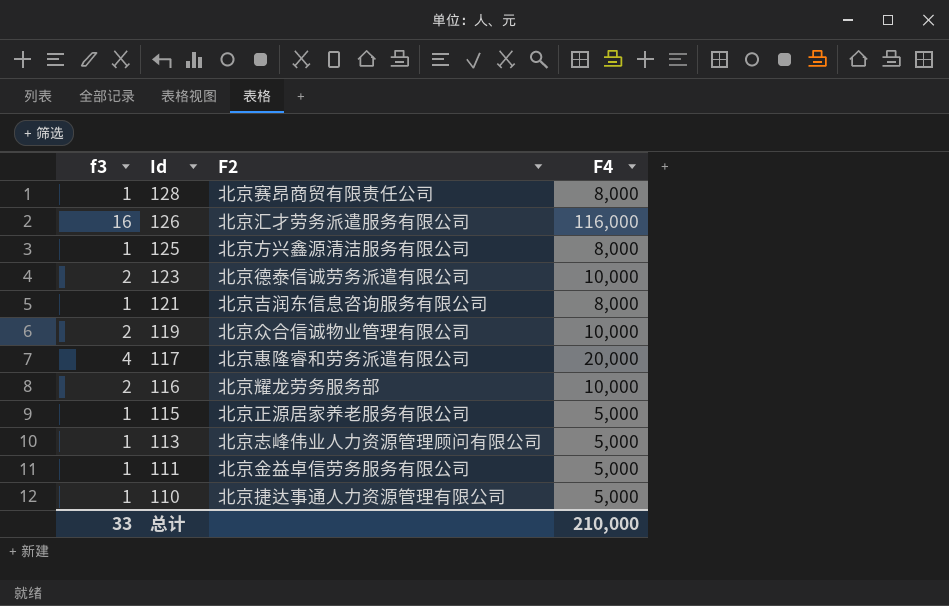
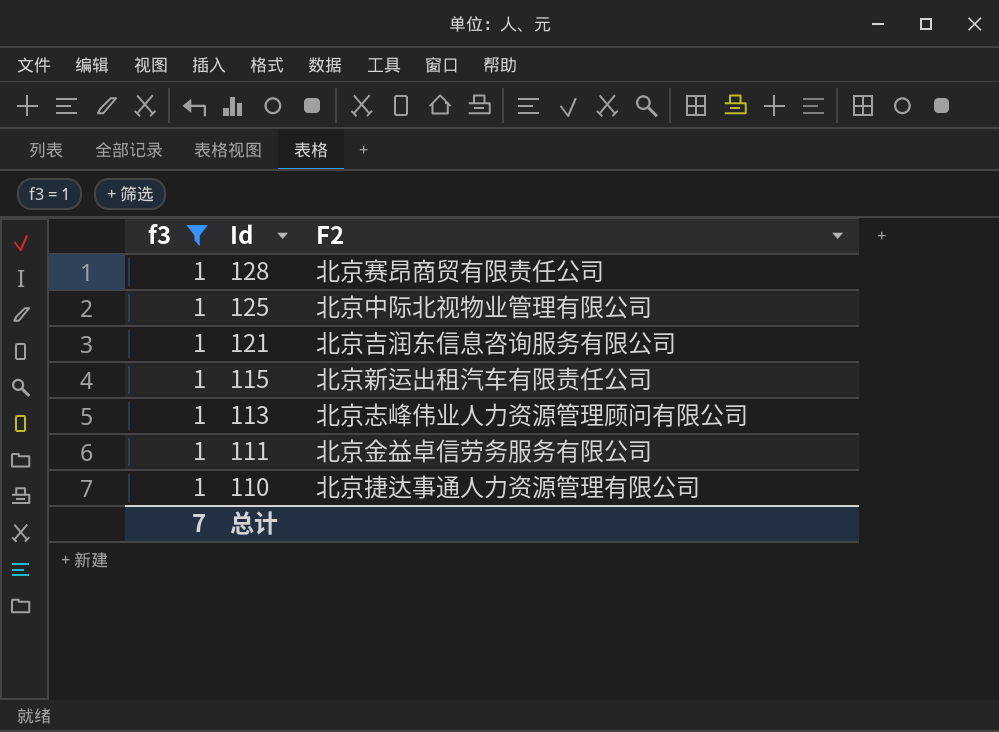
filter: none -> f3 = 1
column F4 | position: 4 -> none
125 | F2: 北京方兴鑫源清洁服务有限公司 -> 北京中际北视物业管理有限公司
115 | F2: 北京正源居家养老服务有限公司 -> 北京新运出租汽车有限责任公司
总计 | f3: 33 -> 7

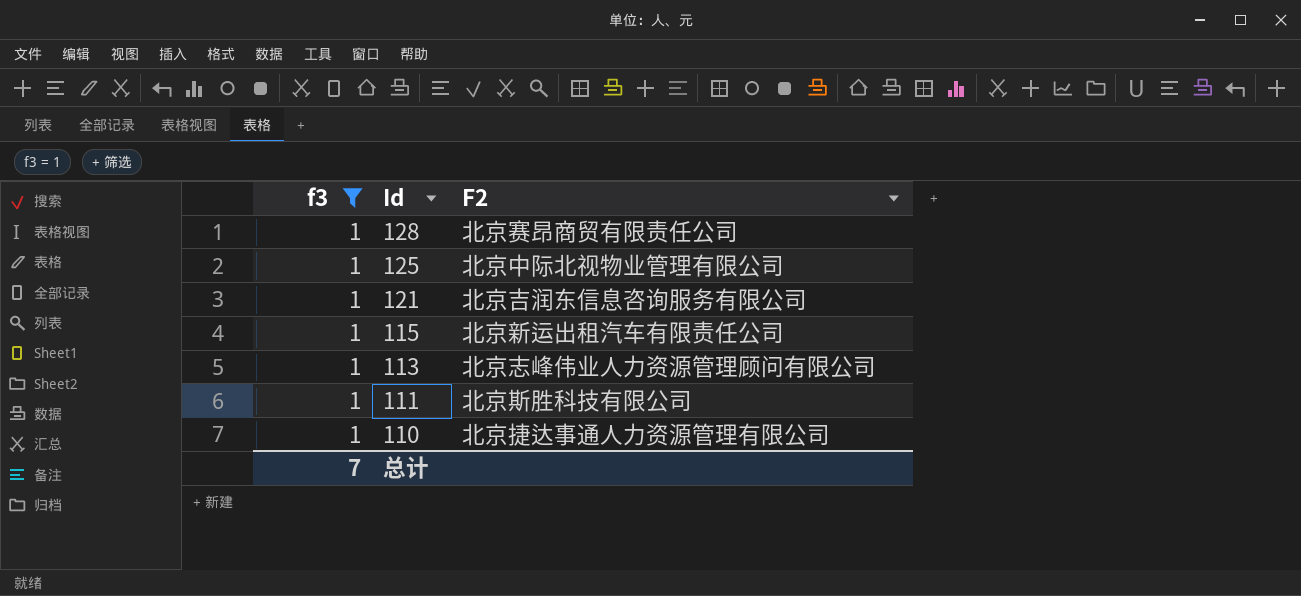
111 | F2: 北京金益卓信劳务服务有限公司 -> 北京斯胜科技有限公司

